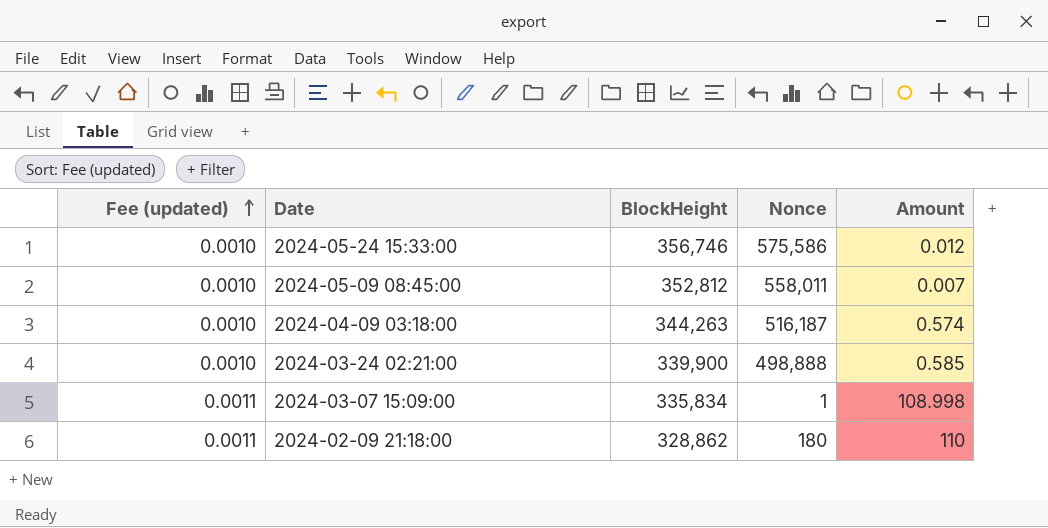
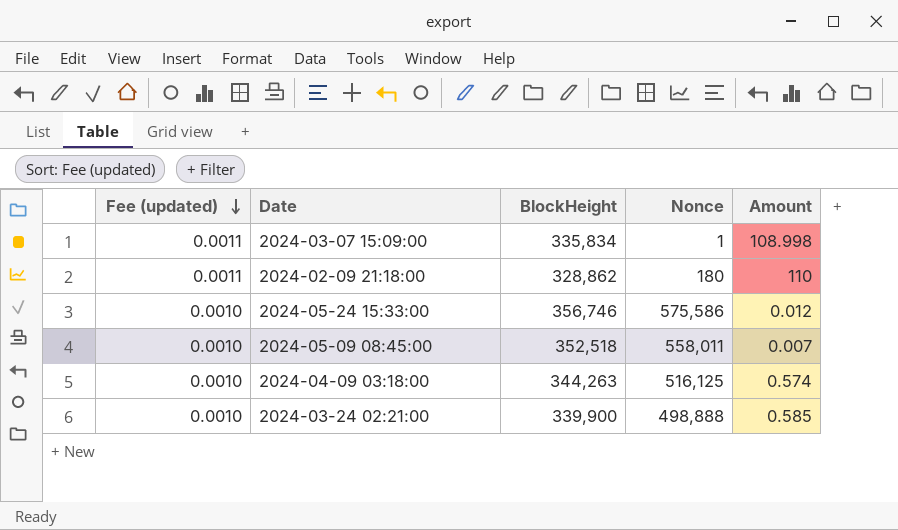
row order: Fee (updated) ascending -> Fee (updated) descending
2024-05-09 08:45:00 | BlockHeight: 352,812 -> 352,518
2024-04-09 03:18:00 | Nonce: 516,187 -> 516,125

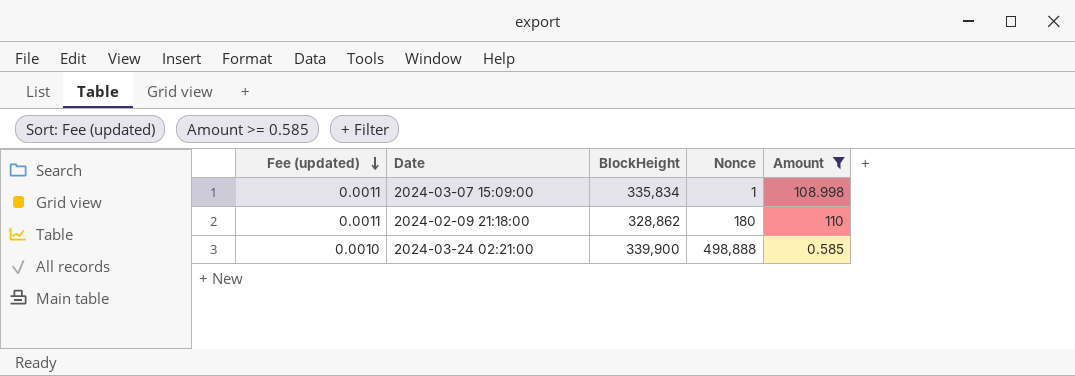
filter: none -> Amount >= 0.585

